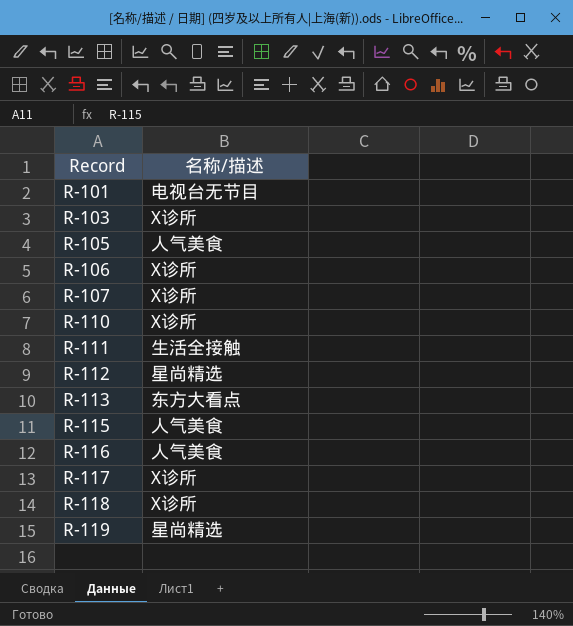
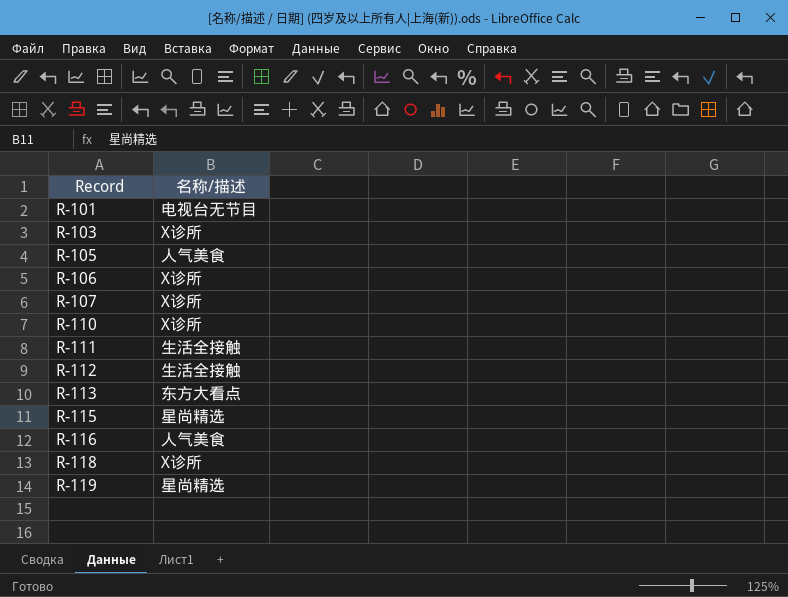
row R-117: X诊所 -> none
R-112 | 名称/描述: 星尚精选 -> 生活全接触
R-115 | 名称/描述: 人气美食 -> 星尚精选

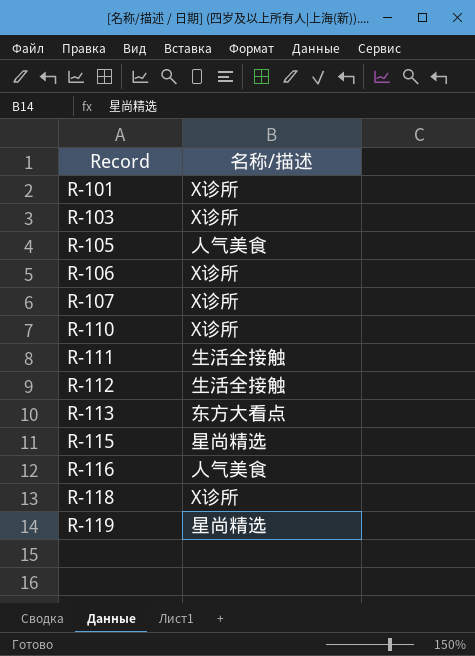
R-101 | 名称/描述: 电视台无节目 -> X诊所

